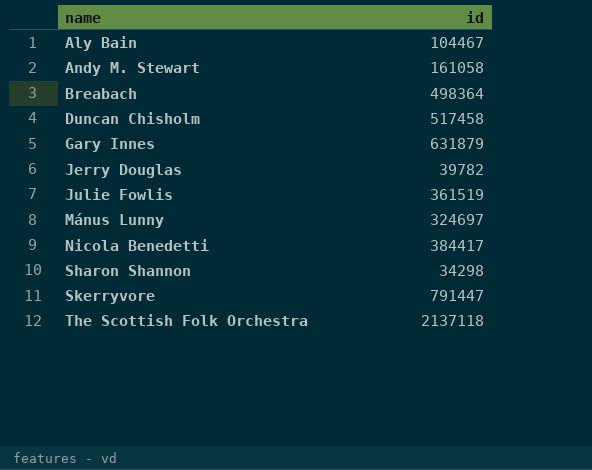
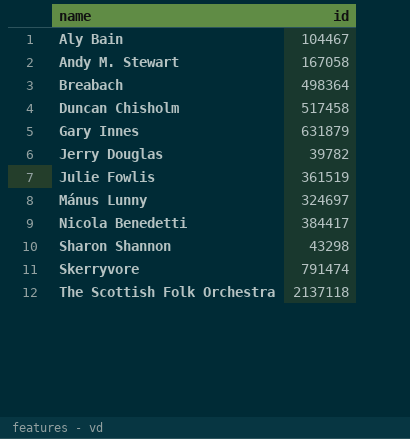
Andy M. Stewart | id: 161058 -> 167058
Sharon Shannon | id: 34298 -> 43298
Skerryvore | id: 791447 -> 791474

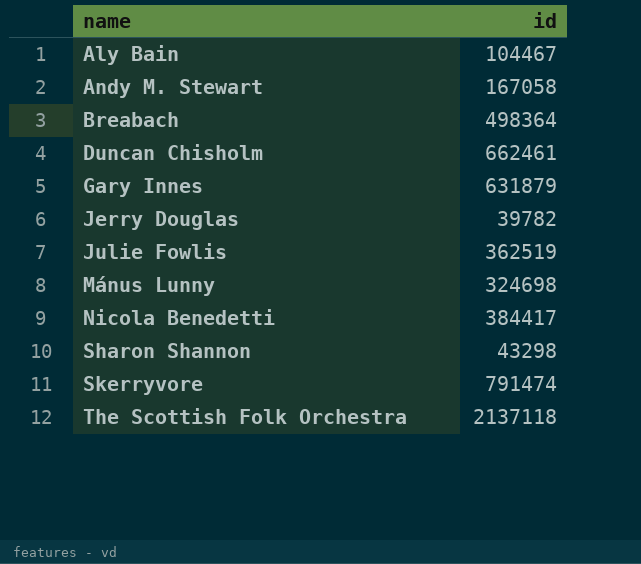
Duncan Chisholm | id: 517458 -> 662461
Julie Fowlis | id: 361519 -> 362519
Mánus Lunny | id: 324697 -> 324698

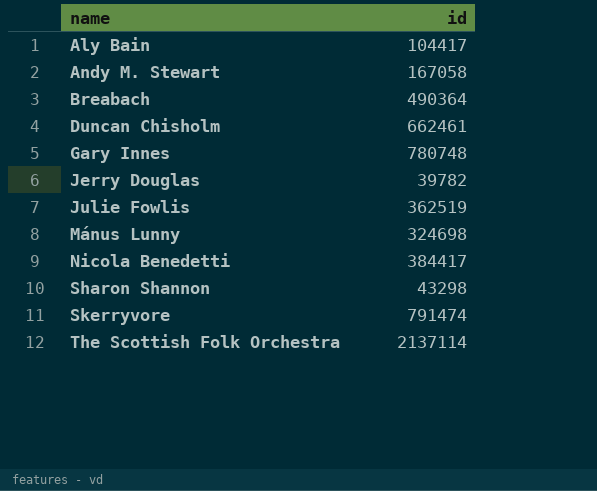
Aly Bain | id: 104467 -> 104417
Breabach | id: 498364 -> 490364
Gary Innes | id: 631879 -> 780748
The Scottish Folk Orchestra | id: 2137118 -> 2137114

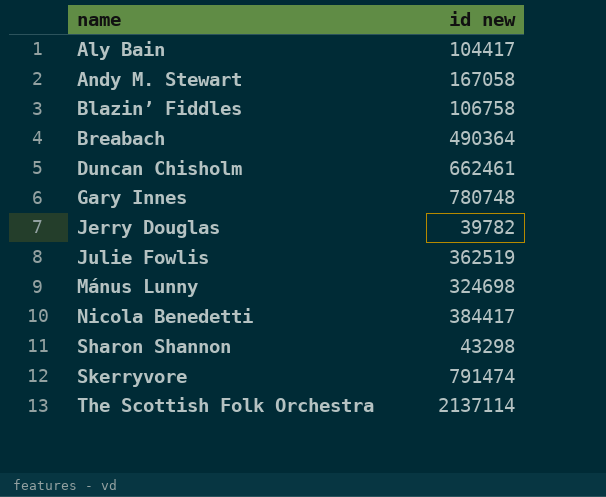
column name: id -> id new
row Blazin’ Fiddles: none -> 106758

